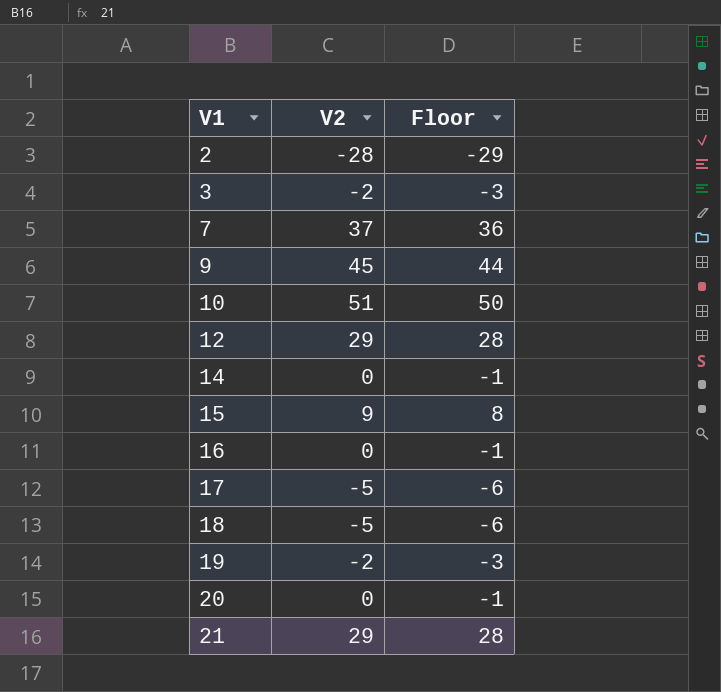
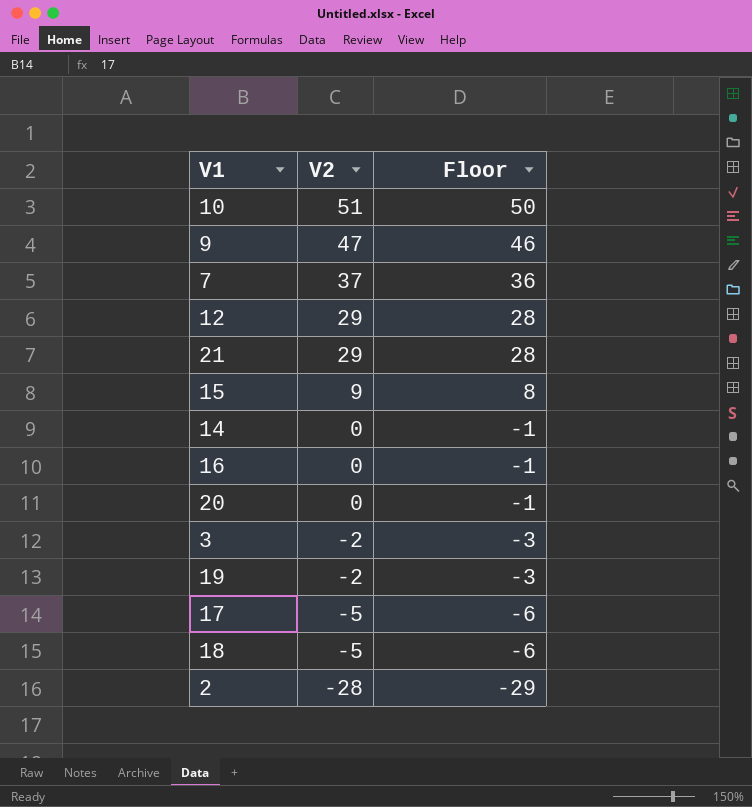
row order: V1 ascending -> V2 descending
9 | V2: 45 -> 47
9 | Floor: 44 -> 46

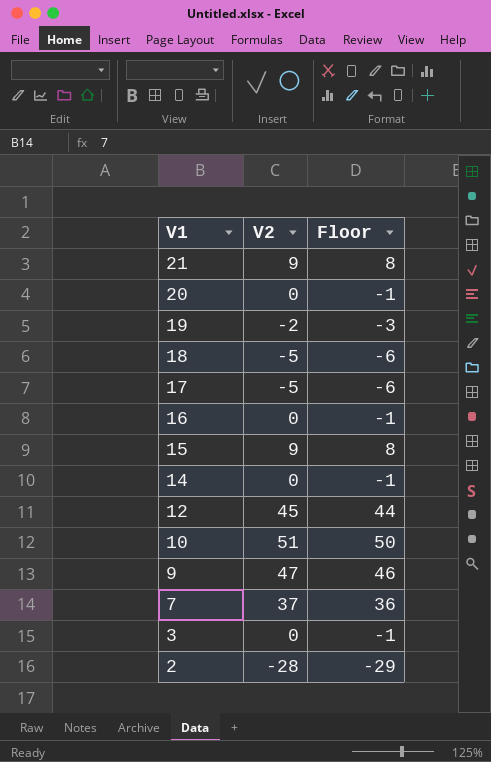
row order: V2 descending -> V1 descending
21 | V2: 29 -> 9
21 | Floor: 28 -> 8
12 | V2: 29 -> 45
12 | Floor: 28 -> 44
3 | V2: -2 -> 0
3 | Floor: -3 -> -1

